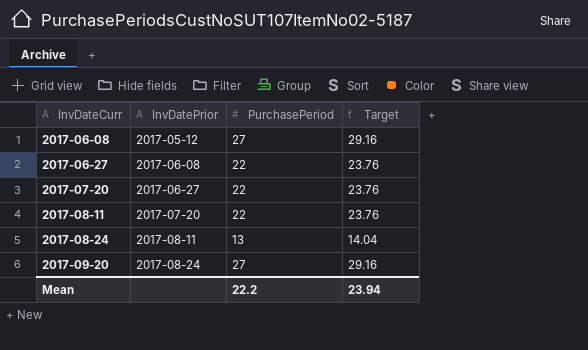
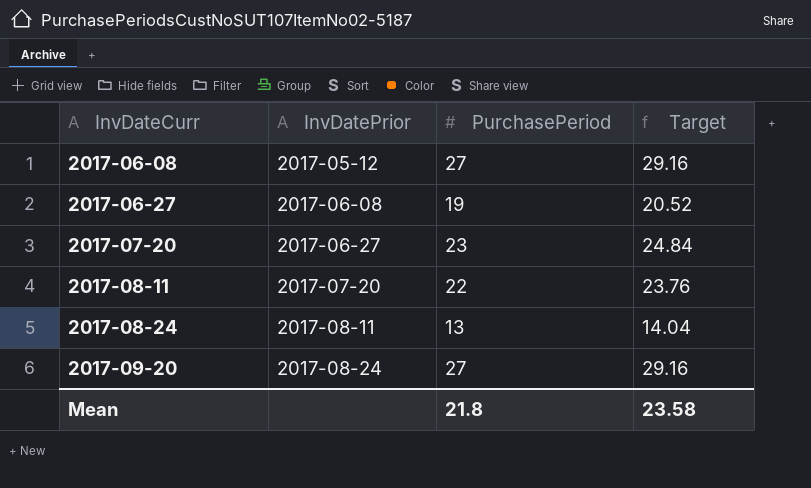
2017-06-27 | PurchasePeriod: 22 -> 19
2017-06-27 | Target: 23.76 -> 20.52
2017-07-20 | PurchasePeriod: 22 -> 23
2017-07-20 | Target: 23.76 -> 24.84
Mean | PurchasePeriod: 22.2 -> 21.8
Mean | Target: 23.94 -> 23.58

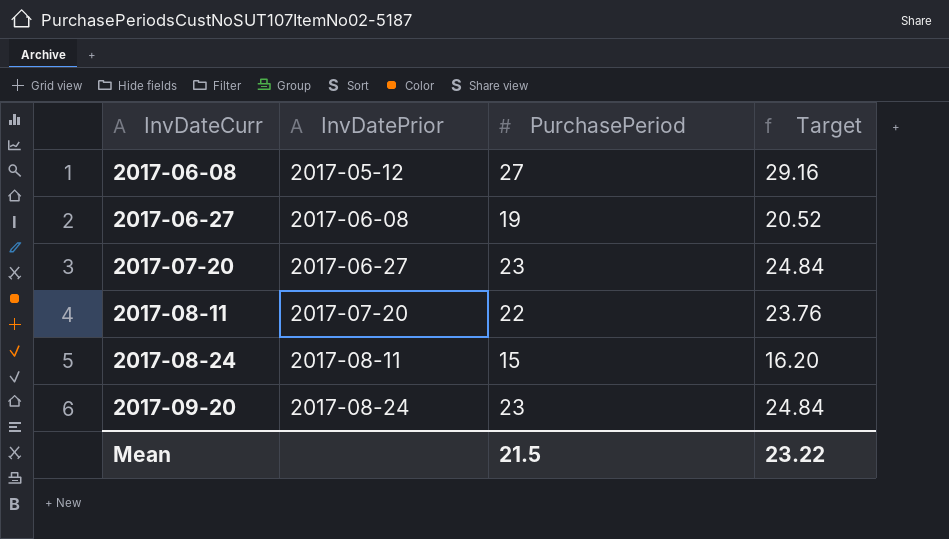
2017-08-24 | PurchasePeriod: 13 -> 15
2017-08-24 | Target: 14.04 -> 16.20
2017-09-20 | PurchasePeriod: 27 -> 23
2017-09-20 | Target: 29.16 -> 24.84
Mean | PurchasePeriod: 21.8 -> 21.5
Mean | Target: 23.58 -> 23.22

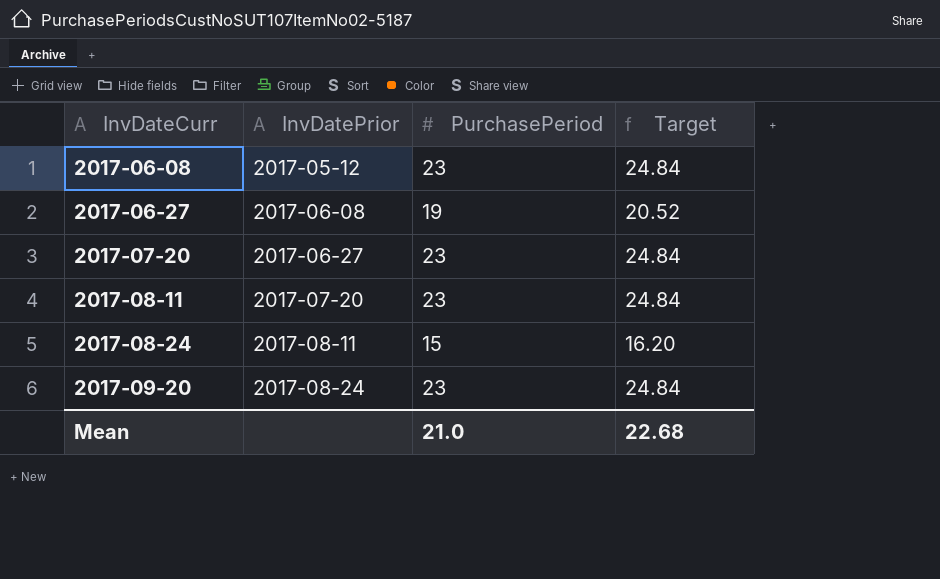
2017-06-08 | PurchasePeriod: 27 -> 23
2017-06-08 | Target: 29.16 -> 24.84
2017-08-11 | PurchasePeriod: 22 -> 23
2017-08-11 | Target: 23.76 -> 24.84
Mean | PurchasePeriod: 21.5 -> 21.0
Mean | Target: 23.22 -> 22.68

